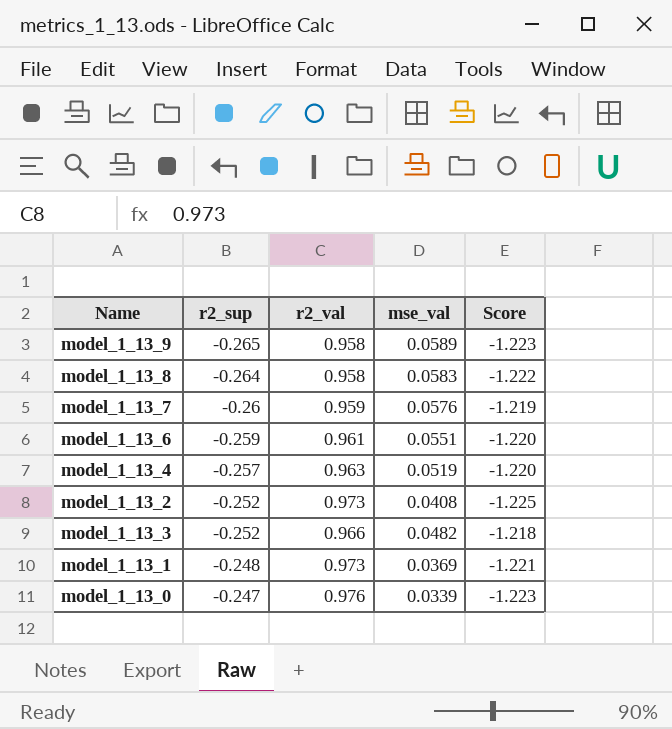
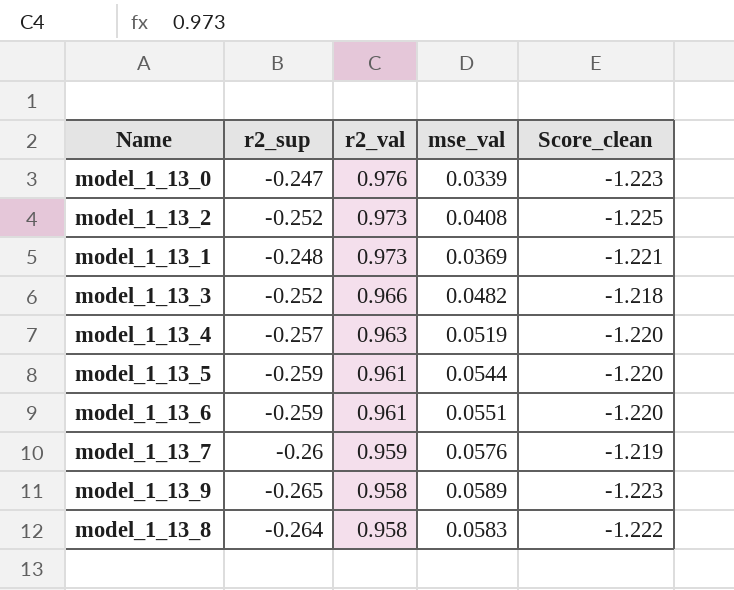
row order: r2_sup ascending -> r2_val descending
column name: Score -> Score_clean
row model_1_13_5: none -> -0.259 | 0.961 | 0.0544 | -1.220

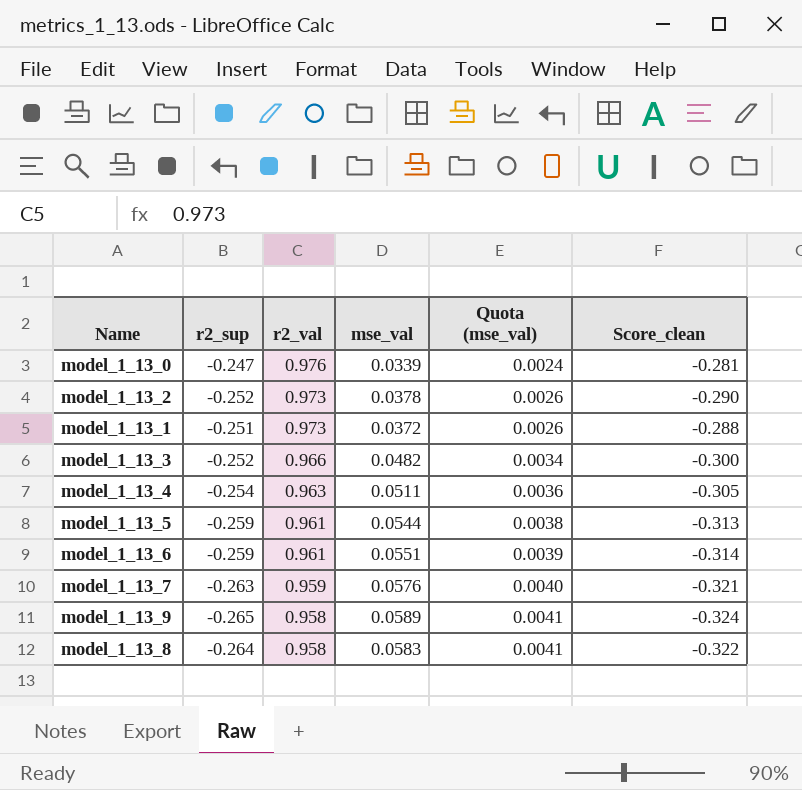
column Quota (mse_val) | formula: none -> [mse_val] * 0.07
column Score_clean | formula: [r2_sup] - [r2_val] -> [r2_sup] - [mse_val]
model_1_13_2 | mse_val: 0.0408 -> 0.0378
model_1_13_1 | r2_sup: -0.248 -> -0.251
model_1_13_1 | mse_val: 0.0369 -> 0.0372
model_1_13_4 | r2_sup: -0.257 -> -0.254
model_1_13_4 | mse_val: 0.0519 -> 0.0511
model_1_13_7 | r2_sup: -0.26 -> -0.263

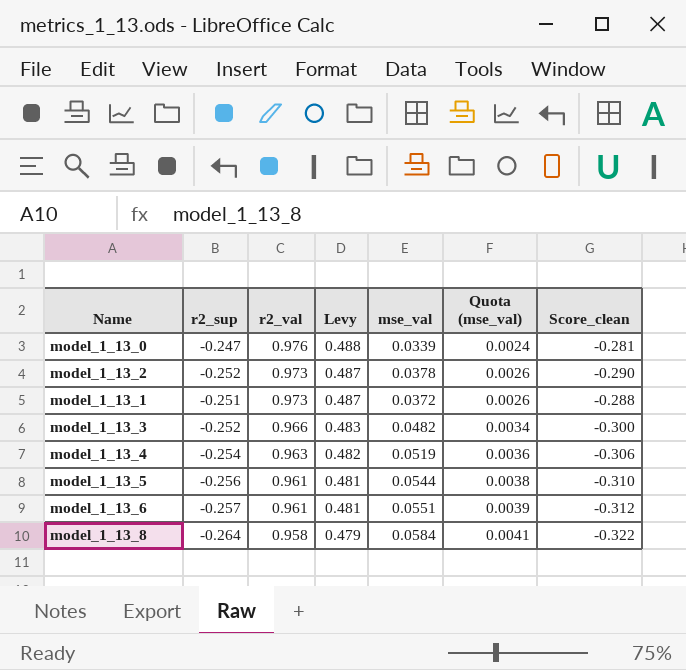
column Levy | formula: none -> [r2_val] * 0.5
row model_1_13_7: -0.263 | 0.959 | 0.0576 | 0.0040 | -0.321 -> none
row model_1_13_9: -0.265 | 0.958 | 0.0589 | 0.0041 | -0.324 -> none
model_1_13_4 | mse_val: 0.0511 -> 0.0519
model_1_13_4 | Score_clean: -0.305 -> -0.306
model_1_13_5 | r2_sup: -0.259 -> -0.256
model_1_13_5 | Score_clean: -0.313 -> -0.310
model_1_13_6 | r2_sup: -0.259 -> -0.257
model_1_13_6 | Score_clean: -0.314 -> -0.312
model_1_13_8 | mse_val: 0.0583 -> 0.0584

